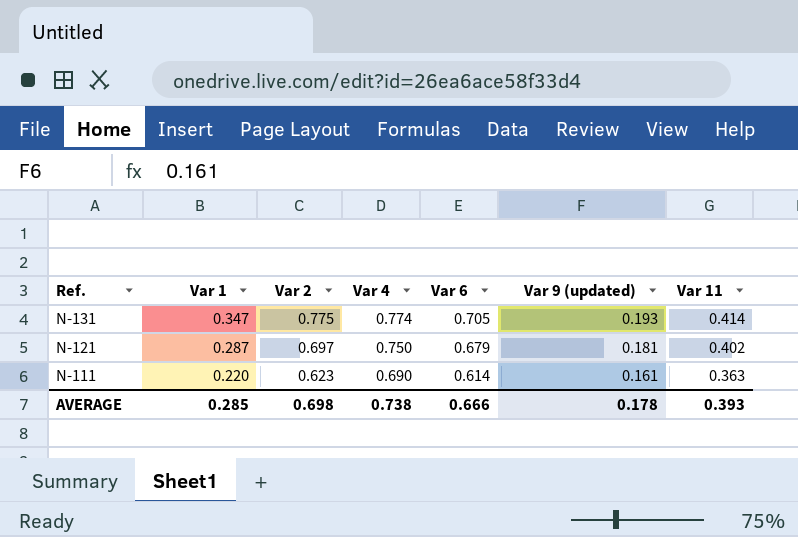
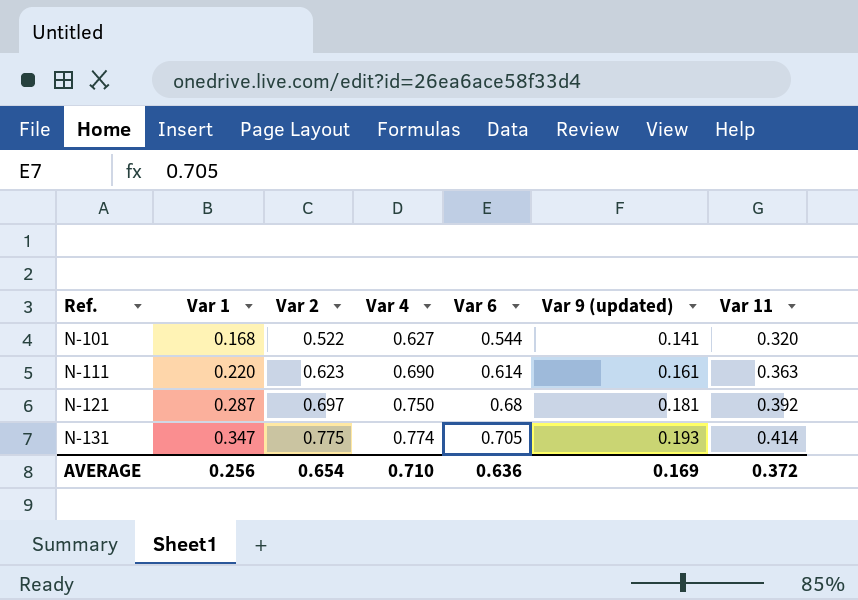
row order: Ref. descending -> Ref. ascending
row N-101: none -> 0.168 | 0.522 | 0.627 | 0.544 | 0.141 | 0.320
N-121 | Var 6: 0.679 -> 0.68
N-121 | Var 11: 0.402 -> 0.392
AVERAGE | Var 1: 0.285 -> 0.256
AVERAGE | Var 2: 0.698 -> 0.654
AVERAGE | Var 4: 0.738 -> 0.710
AVERAGE | Var 6: 0.666 -> 0.636
AVERAGE | Var 9 (updated): 0.178 -> 0.169
AVERAGE | Var 11: 0.393 -> 0.372

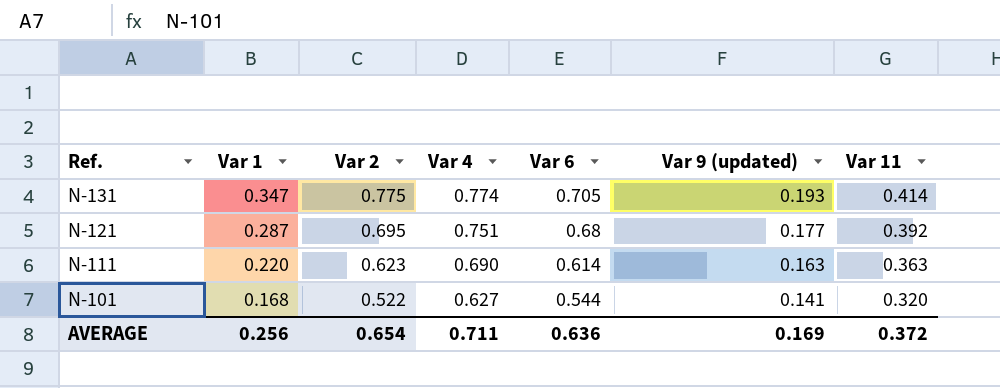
row order: Ref. ascending -> Ref. descending
N-121 | Var 2: 0.697 -> 0.695
N-121 | Var 4: 0.750 -> 0.751
N-121 | Var 9 (updated): 0.181 -> 0.177
N-111 | Var 9 (updated): 0.161 -> 0.163
AVERAGE | Var 4: 0.710 -> 0.711

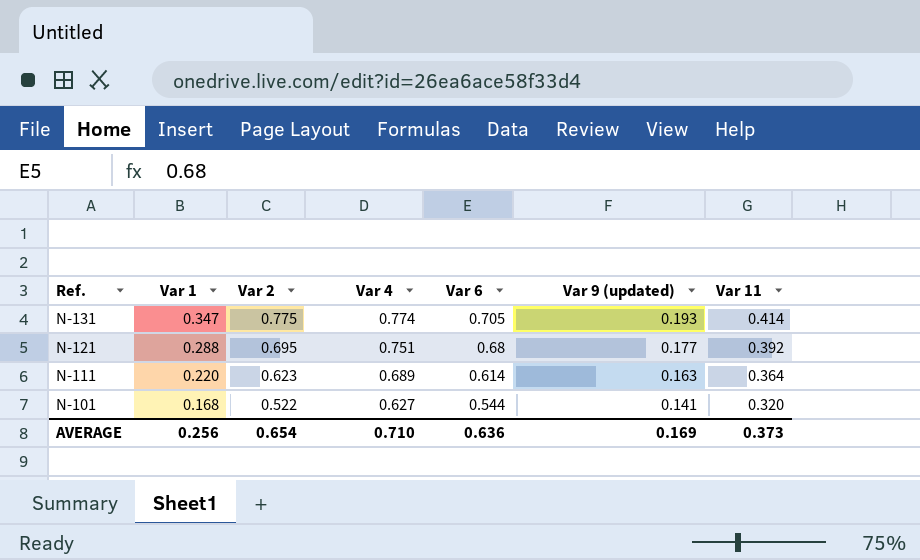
N-121 | Var 1: 0.287 -> 0.288
N-111 | Var 4: 0.690 -> 0.689
N-111 | Var 11: 0.363 -> 0.364
AVERAGE | Var 4: 0.711 -> 0.710
AVERAGE | Var 11: 0.372 -> 0.373

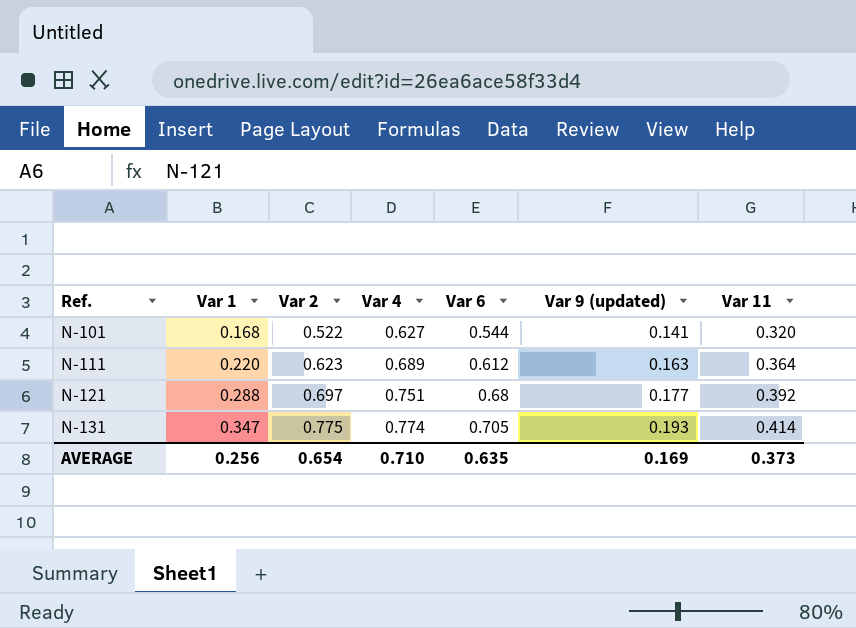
row order: Ref. descending -> Ref. ascending
N-111 | Var 6: 0.614 -> 0.612
N-121 | Var 2: 0.695 -> 0.697
AVERAGE | Var 6: 0.636 -> 0.635

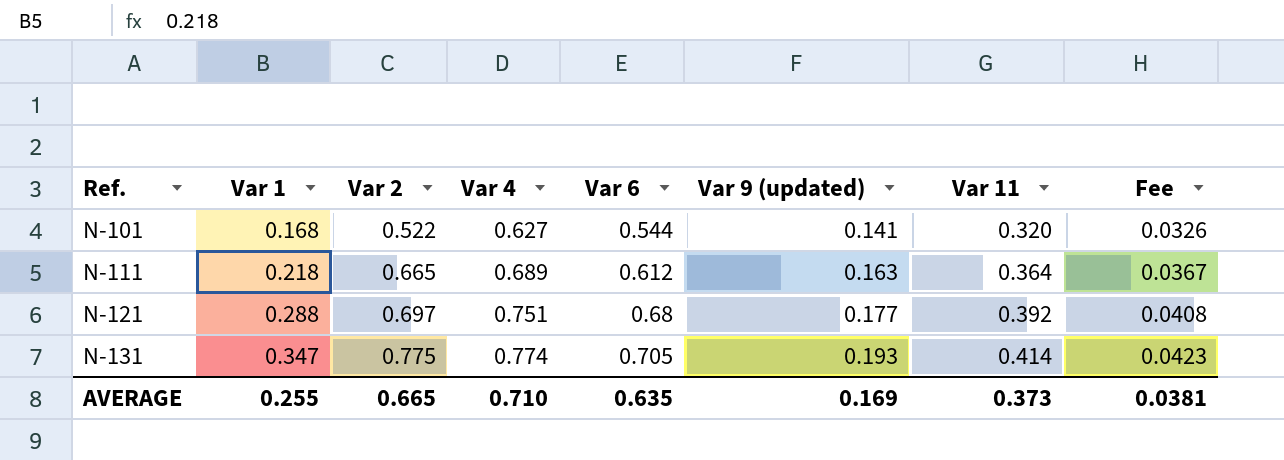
column Fee | formula: none -> [Var 6] * 0.06
N-111 | Var 1: 0.220 -> 0.218
N-111 | Var 2: 0.623 -> 0.665
AVERAGE | Var 1: 0.256 -> 0.255
AVERAGE | Var 2: 0.654 -> 0.665

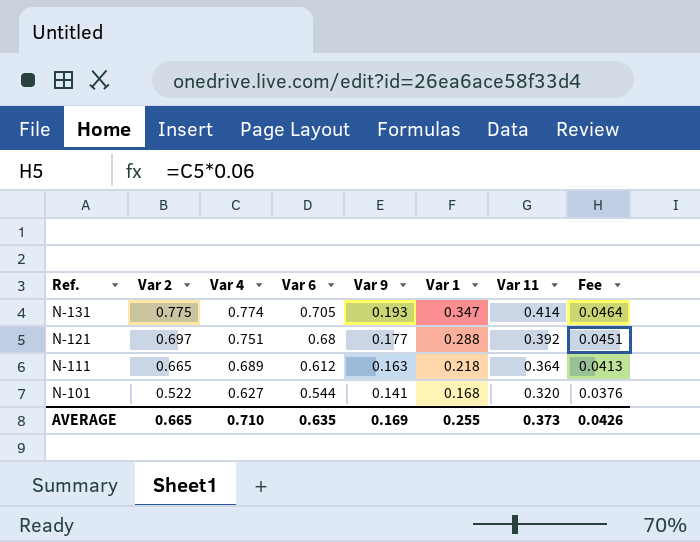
row order: Ref. ascending -> Ref. descending
column name: Var 9 (updated) -> Var 9
column Var 1 | position: 2 -> 6
column Fee | formula: [Var 6] * 0.06 -> [Var 4] * 0.06
AVERAGE | Fee: 0.0381 -> 0.0426

